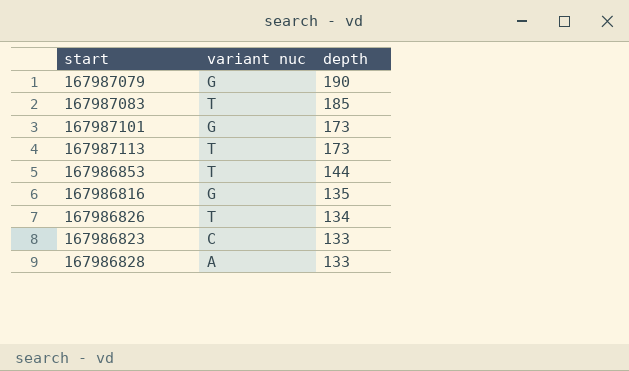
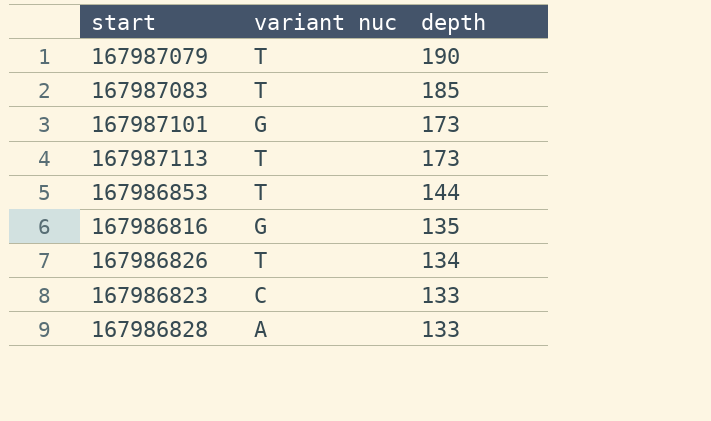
167987079 | variant nuc: G -> T

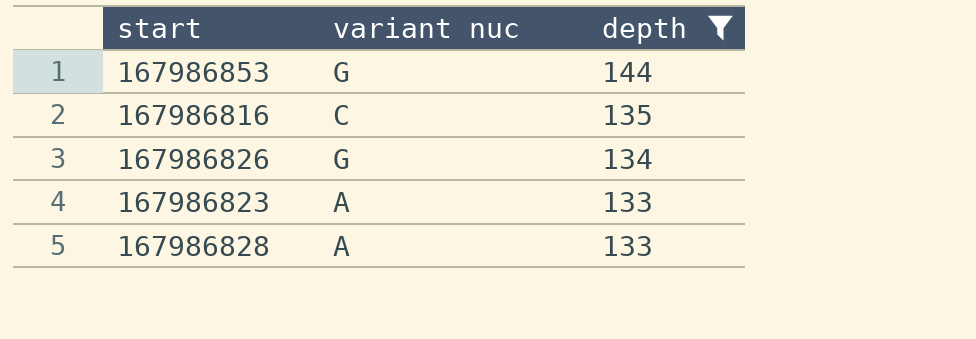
filter: none -> depth <= 144
167986853 | variant nuc: T -> G
167986816 | variant nuc: G -> C
167986826 | variant nuc: T -> G
167986823 | variant nuc: C -> A

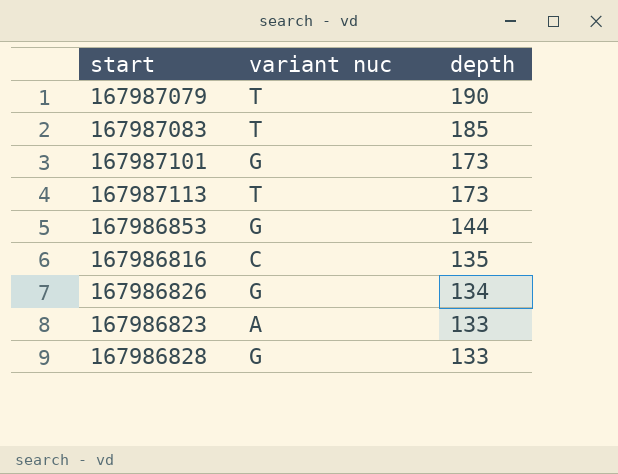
filter: depth <= 144 -> none
167986828 | variant nuc: A -> G

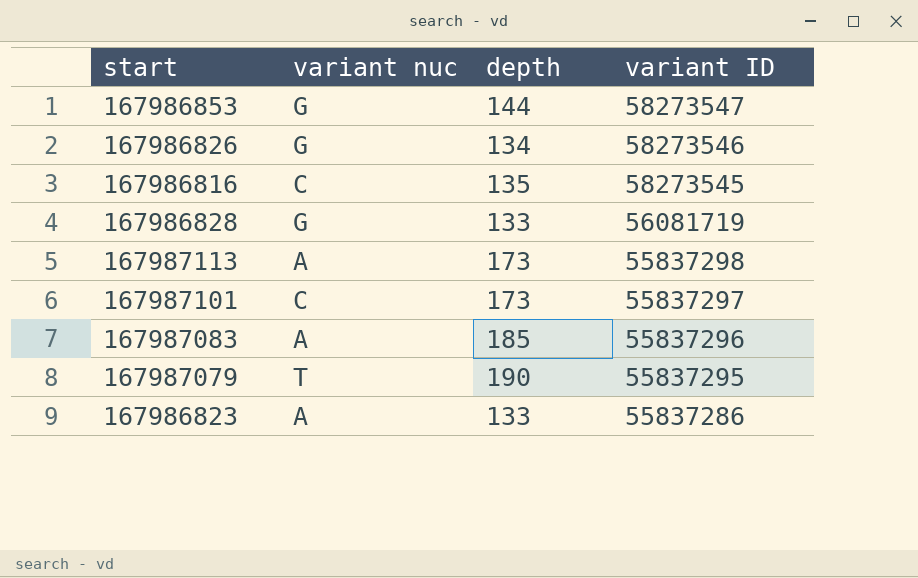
row order: depth descending -> variant ID descending
column variant ID | position: none -> 4
167987113 | variant nuc: T -> A
167987101 | variant nuc: G -> C
167987083 | variant nuc: T -> A

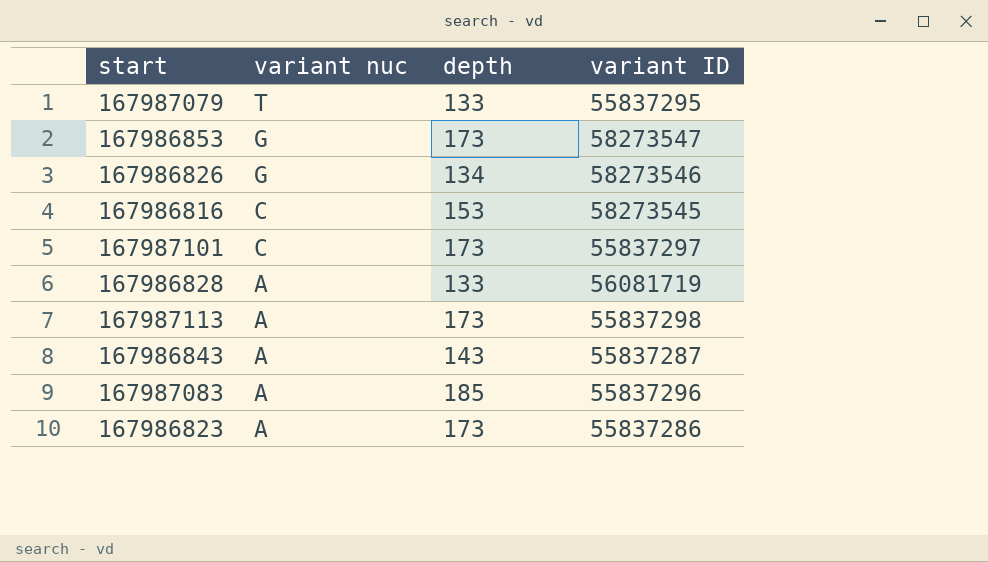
row order: variant ID descending -> variant nuc descending
167987079 | depth: 190 -> 133
167986853 | depth: 144 -> 173
167986816 | depth: 135 -> 153
167986828 | variant nuc: G -> A
row 167986843: none -> A | 143 | 55837287
167986823 | depth: 133 -> 173

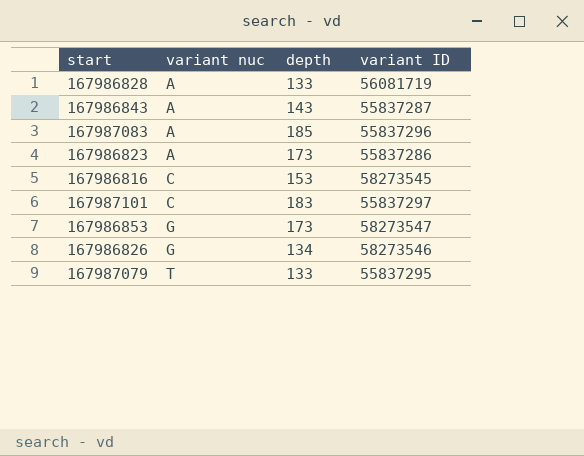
row order: variant nuc descending -> variant nuc ascending
row 167987113: A | 173 | 55837298 -> none
167987101 | depth: 173 -> 183

